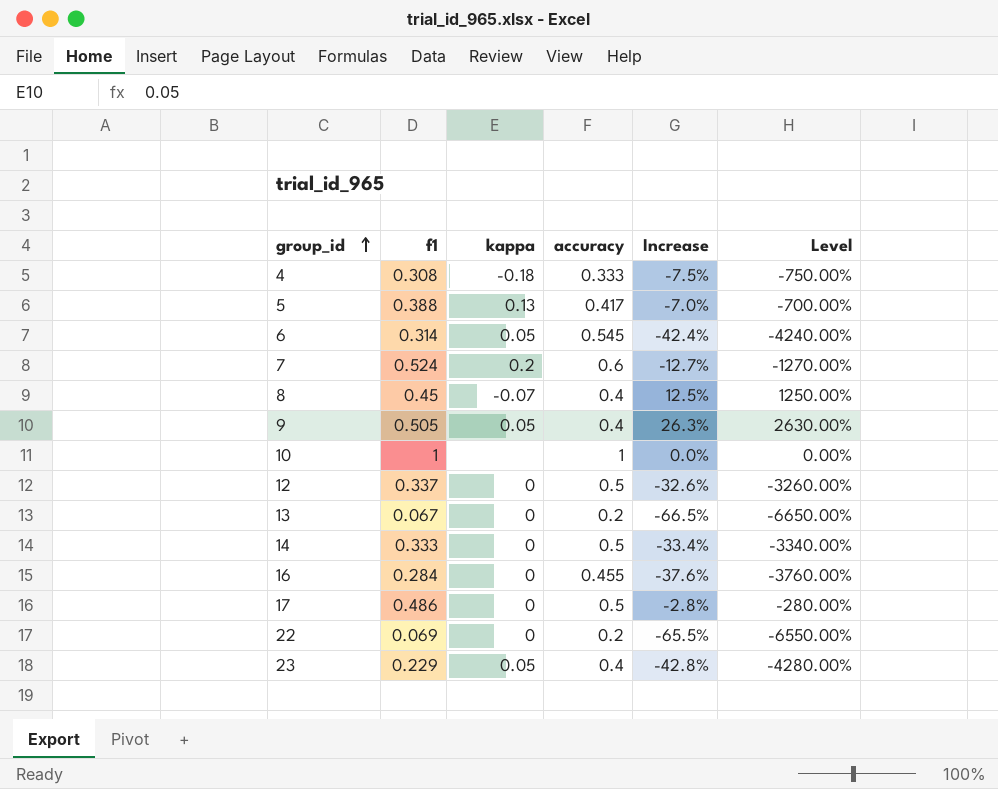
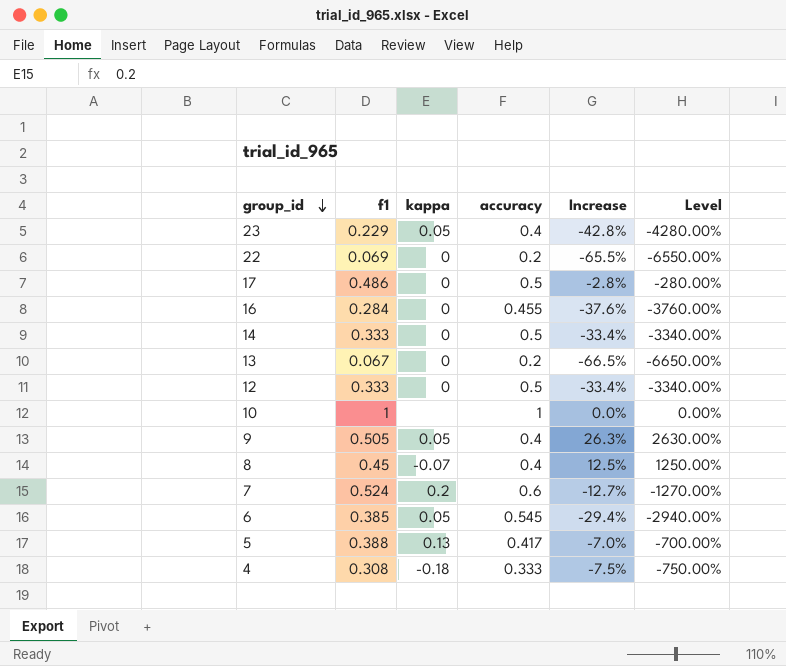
row order: group_id ascending -> group_id descending
12 | f1: 0.337 -> 0.333
12 | Increase: -32.6% -> -33.4%
12 | Level: -3260.00% -> -3340.00%
6 | f1: 0.314 -> 0.385
6 | Increase: -42.4% -> -29.4%
6 | Level: -4240.00% -> -2940.00%

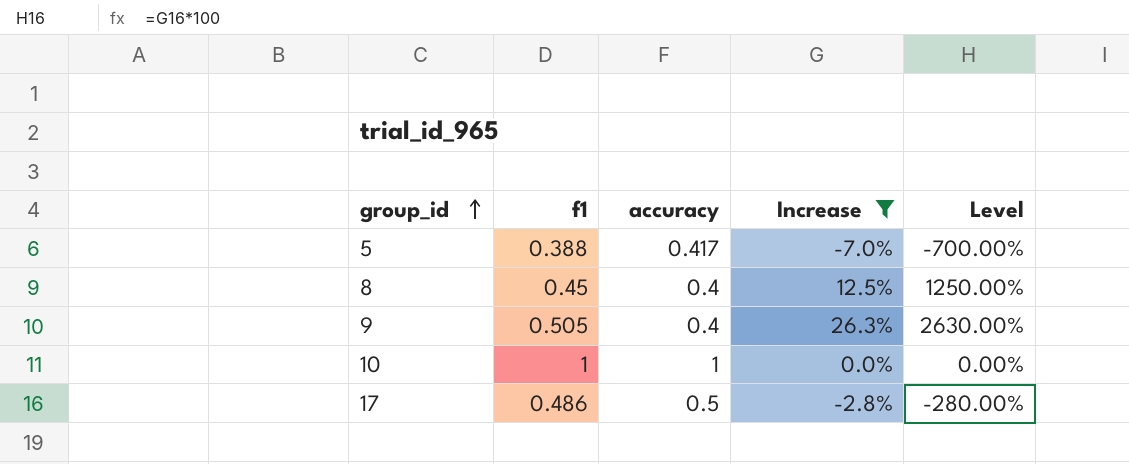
filter: none -> Increase >= -7.0%
row order: group_id descending -> group_id ascending
column kappa | position: 3 -> none

